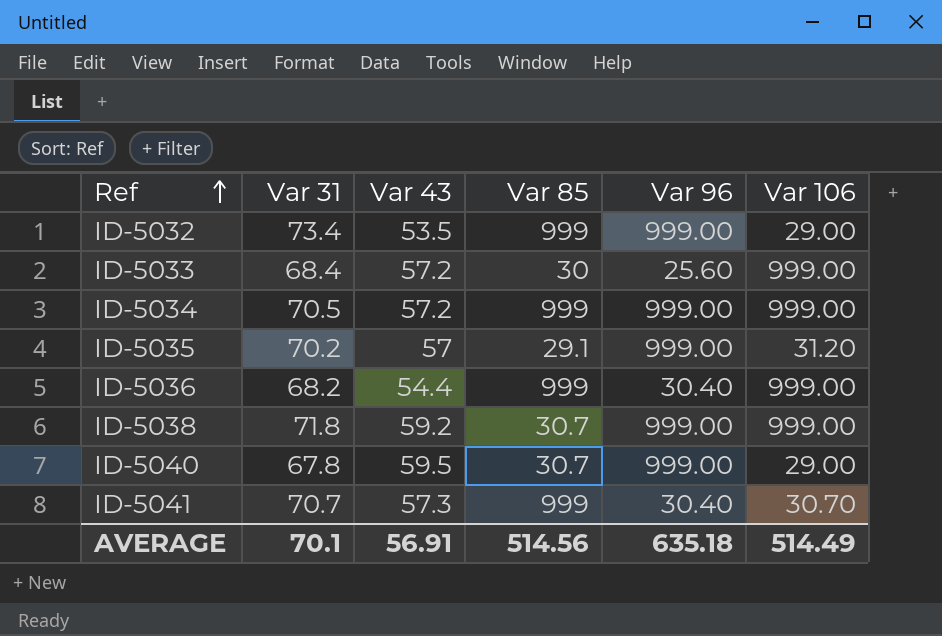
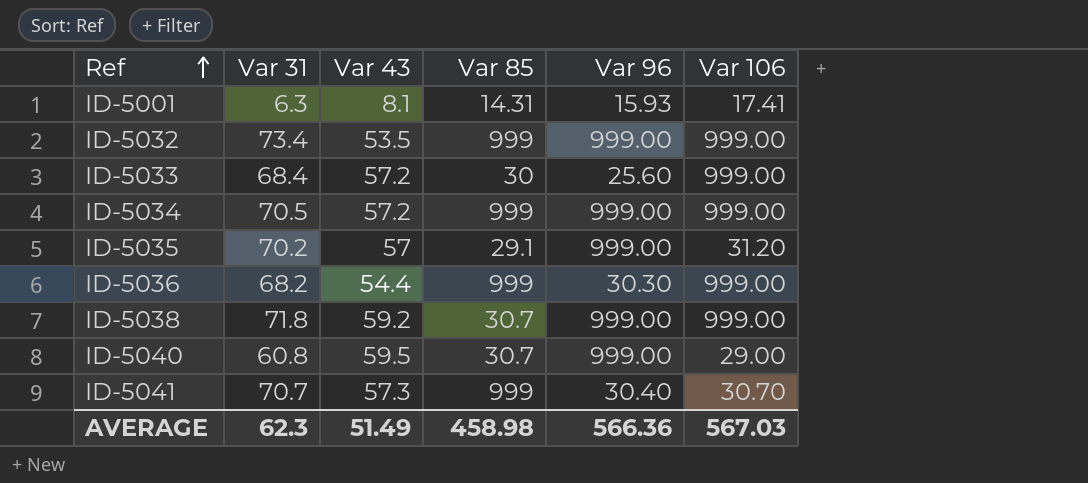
row ID-5001: none -> 6.3 | 8.1 | 14.31 | 15.93 | 17.41
ID-5032 | Var 106: 29.00 -> 999.00
ID-5036 | Var 96: 30.40 -> 30.30
ID-5040 | Var 31: 67.8 -> 60.8
AVERAGE | Var 31: 70.1 -> 62.3
AVERAGE | Var 43: 56.91 -> 51.49
AVERAGE | Var 85: 514.56 -> 458.98
AVERAGE | Var 96: 635.18 -> 566.36
AVERAGE | Var 106: 514.49 -> 567.03

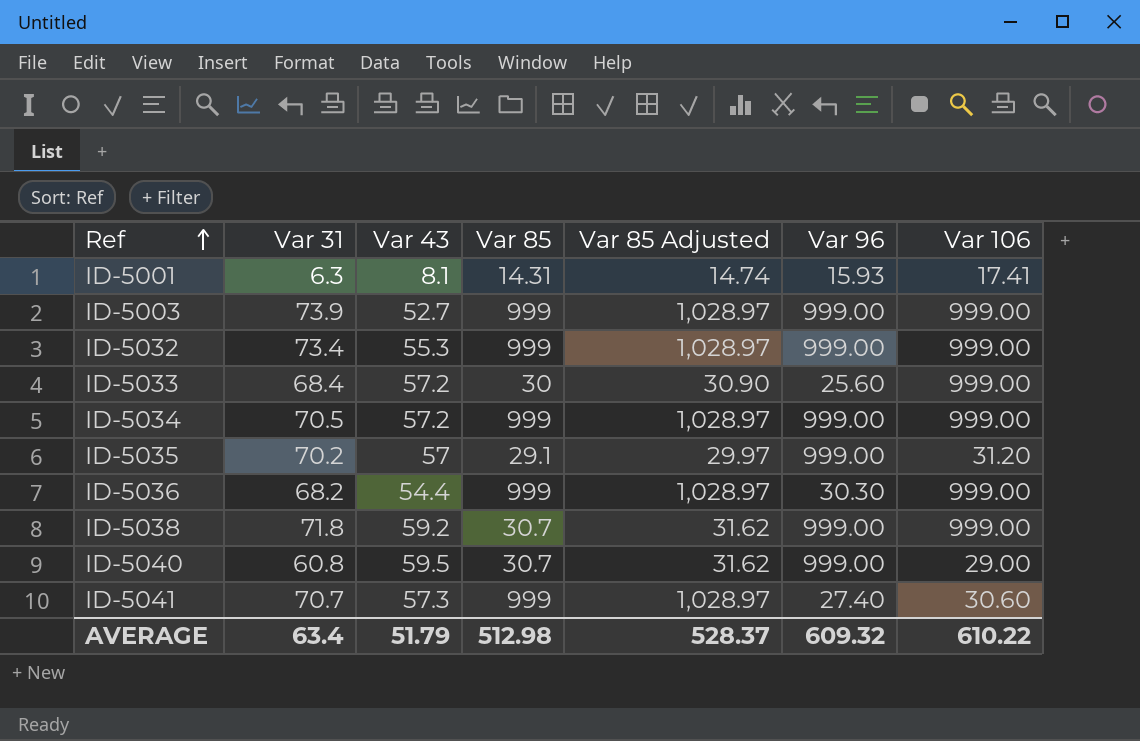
column Var 85 Adjusted | formula: none -> [Var 85] * 1.03
row ID-5003: none -> 73.9 | 52.7 | 999 | 1,028.97 | 999.00 | 999.00
ID-5032 | Var 43: 53.5 -> 55.3
ID-5041 | Var 96: 30.40 -> 27.40
ID-5041 | Var 106: 30.70 -> 30.60
AVERAGE | Var 31: 62.3 -> 63.4
AVERAGE | Var 43: 51.49 -> 51.79
AVERAGE | Var 85: 458.98 -> 512.98
AVERAGE | Var 96: 566.36 -> 609.32
AVERAGE | Var 106: 567.03 -> 610.22

